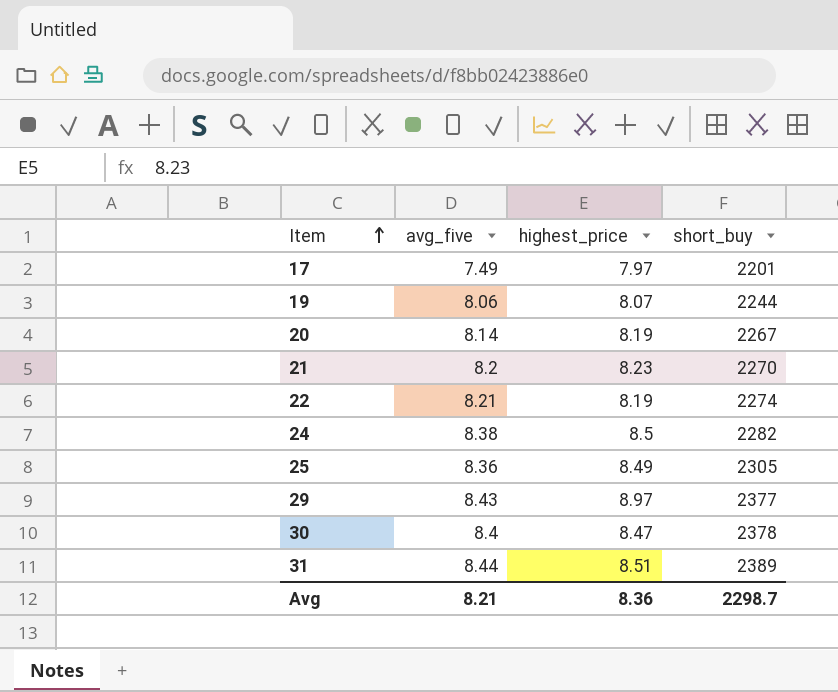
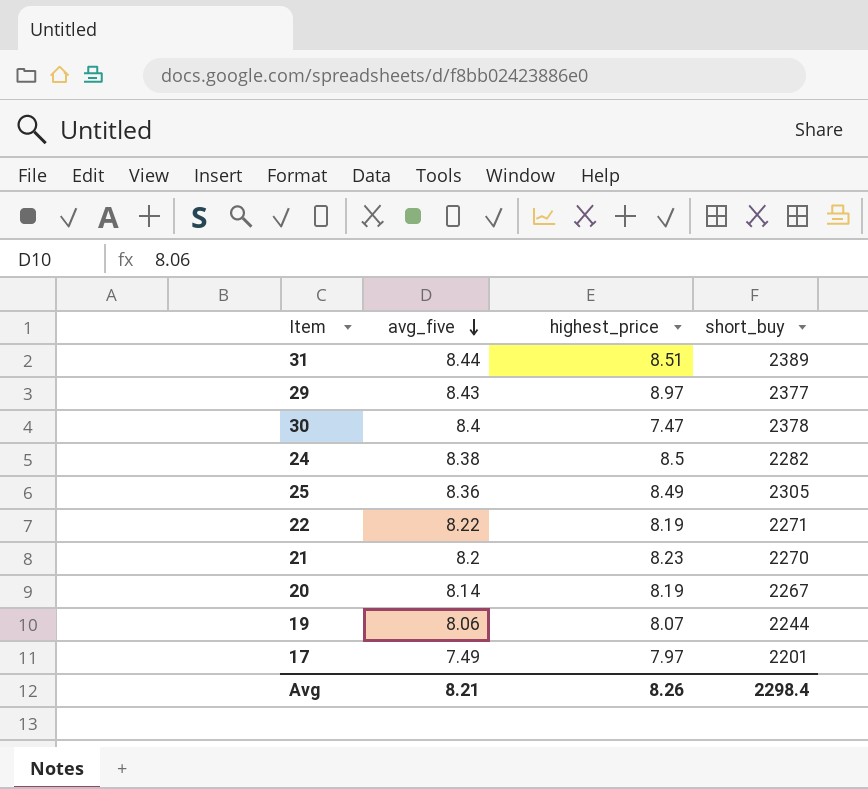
row order: Item ascending -> avg_five descending
30 | highest_price: 8.47 -> 7.47
22 | avg_five: 8.21 -> 8.22
22 | short_buy: 2274 -> 2271
Avg | highest_price: 8.36 -> 8.26
Avg | short_buy: 2298.7 -> 2298.4

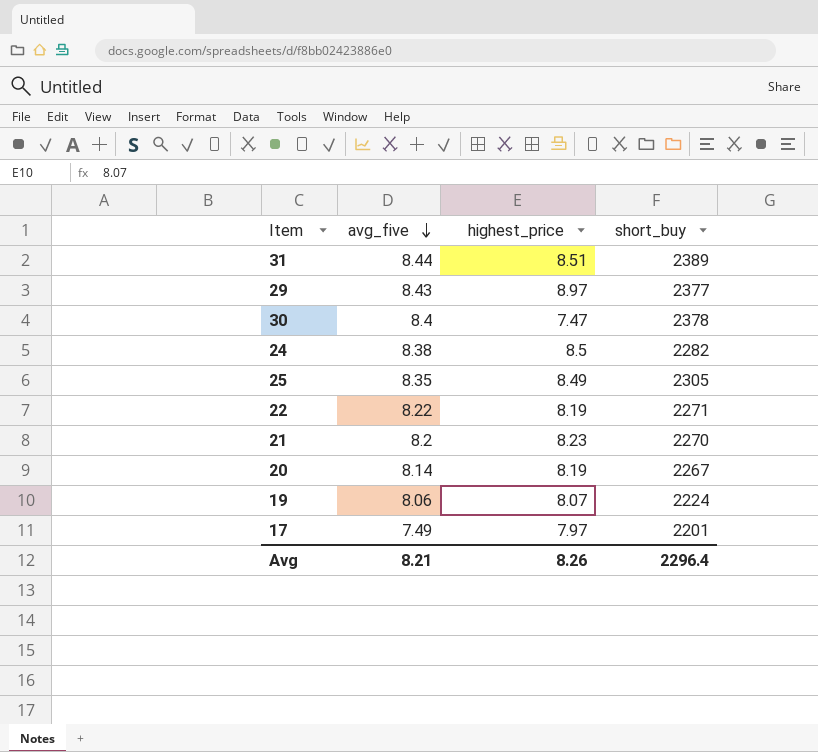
25 | avg_five: 8.36 -> 8.35
19 | short_buy: 2244 -> 2224
Avg | short_buy: 2298.4 -> 2296.4

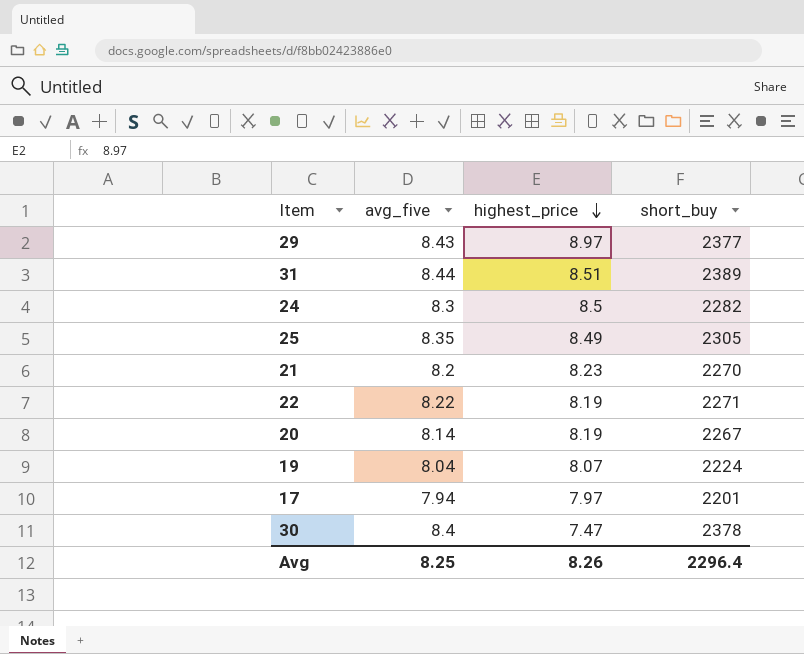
row order: avg_five descending -> highest_price descending
24 | avg_five: 8.38 -> 8.3
19 | avg_five: 8.06 -> 8.04
17 | avg_five: 7.49 -> 7.94
Avg | avg_five: 8.21 -> 8.25

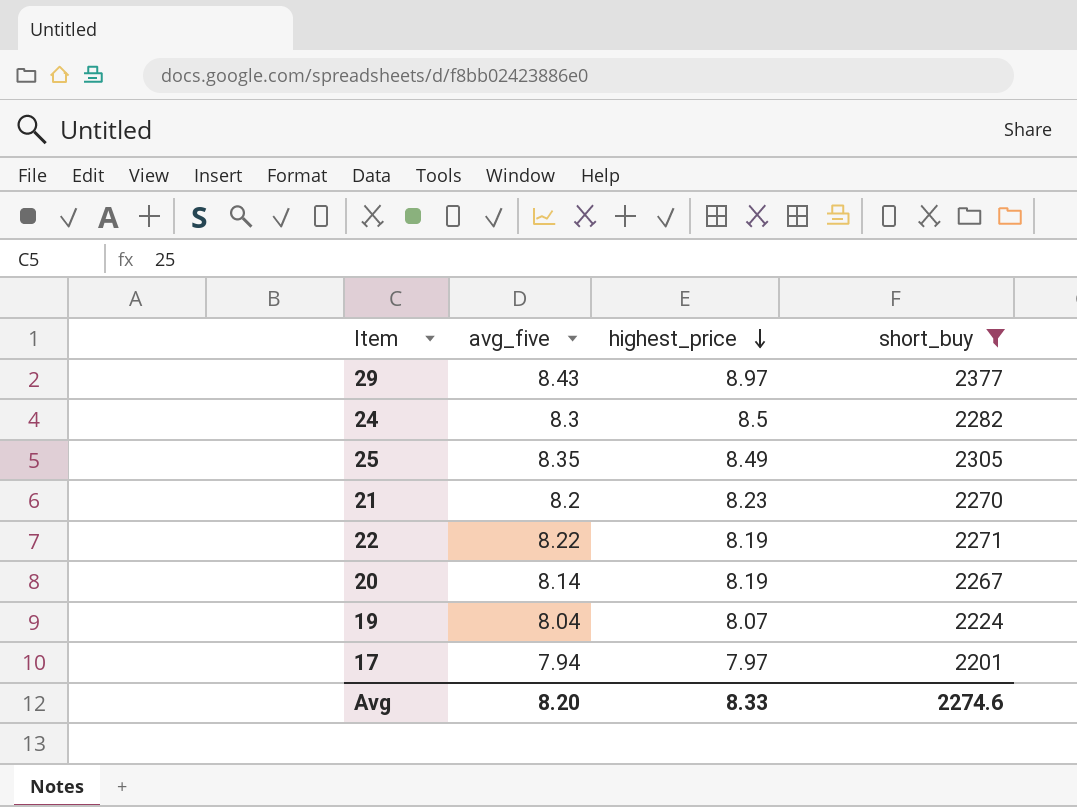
filter: none -> short_buy <= 2377
Avg | avg_five: 8.25 -> 8.20
Avg | highest_price: 8.26 -> 8.33
Avg | short_buy: 2296.4 -> 2274.6

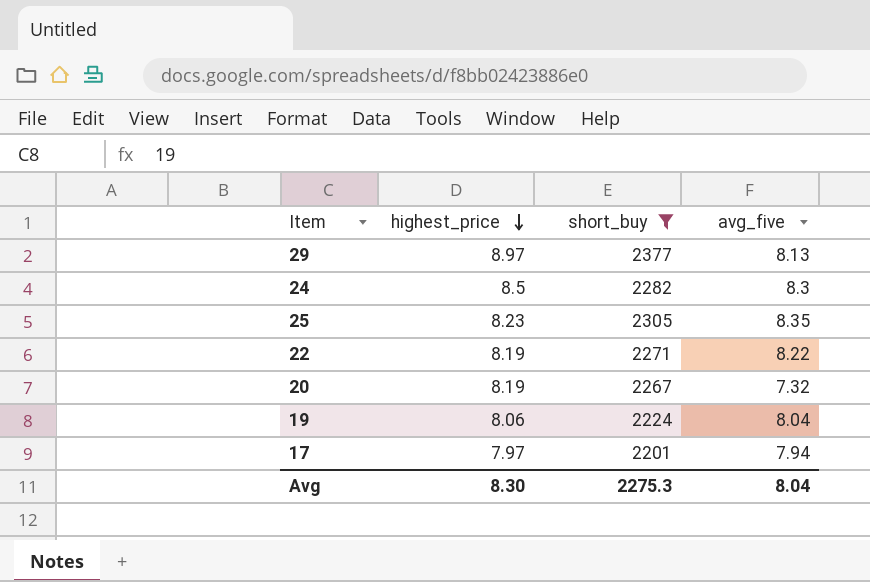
column avg_five | position: 2 -> 4
row 21: 8.2 | 8.23 | 2270 -> none
29 | avg_five: 8.43 -> 8.13
25 | highest_price: 8.49 -> 8.23
20 | avg_five: 8.14 -> 7.32
19 | highest_price: 8.07 -> 8.06
Avg | highest_price: 8.33 -> 8.30
Avg | short_buy: 2274.6 -> 2275.3
Avg | avg_five: 8.20 -> 8.04

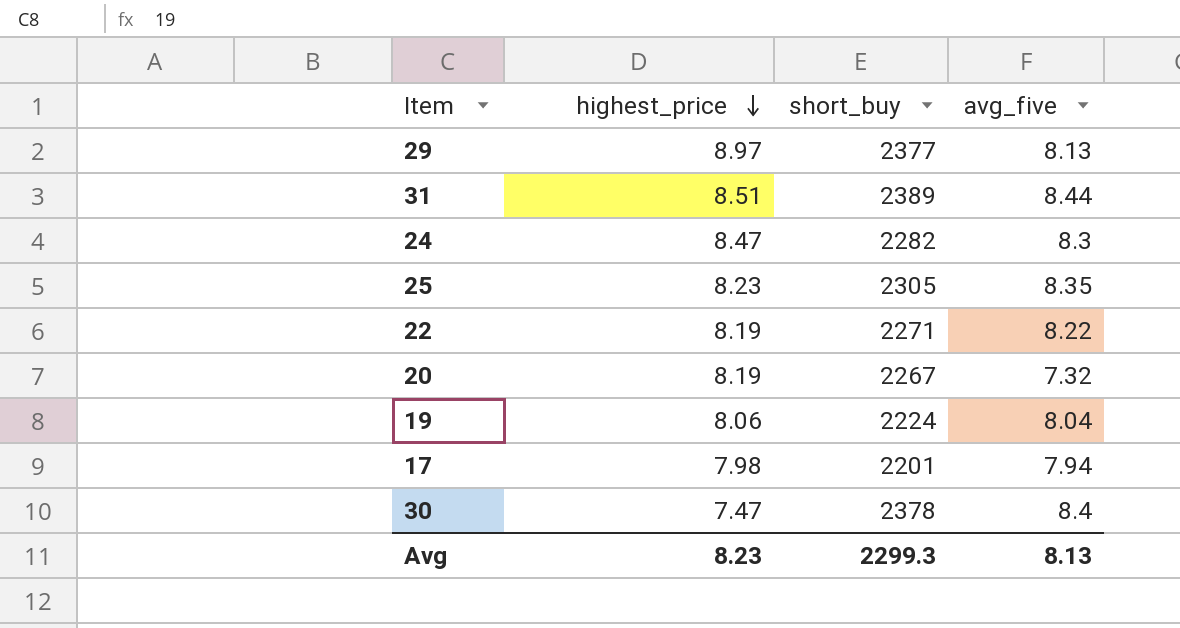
filter: short_buy <= 2377 -> none
24 | highest_price: 8.5 -> 8.47
17 | highest_price: 7.97 -> 7.98
Avg | highest_price: 8.30 -> 8.23
Avg | short_buy: 2275.3 -> 2299.3
Avg | avg_five: 8.04 -> 8.13

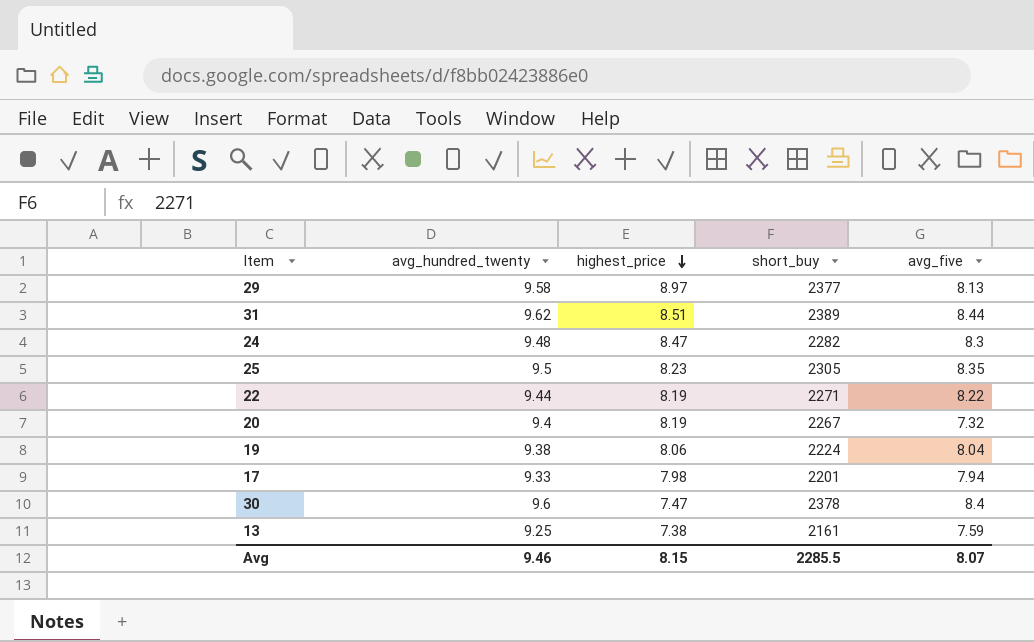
column avg_hundred_twenty | position: none -> 2
row 13: none -> 9.25 | 7.38 | 2161 | 7.59
Avg | highest_price: 8.23 -> 8.15
Avg | short_buy: 2299.3 -> 2285.5
Avg | avg_five: 8.13 -> 8.07

